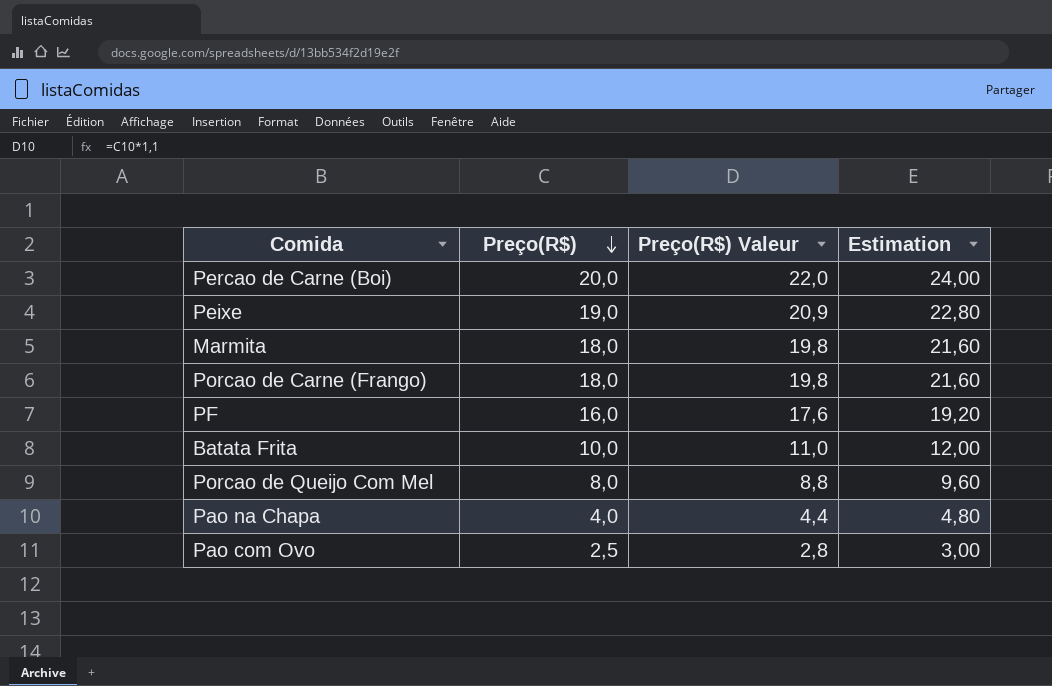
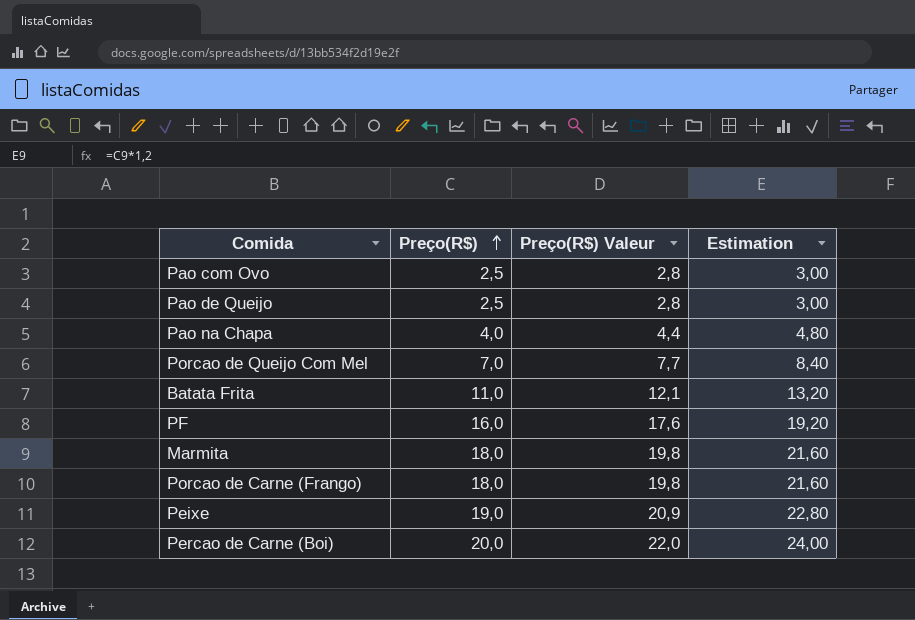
row order: Preço(R$) descending -> Preço(R$) ascending
row Pao de Queijo: none -> 2,5 | 2,8 | 3,00
Porcao de Queijo Com Mel | Preço(R$): 8,0 -> 7,0
Porcao de Queijo Com Mel | Preço(R$) Valeur: 8,8 -> 7,7
Porcao de Queijo Com Mel | Estimation: 9,60 -> 8,40
Batata Frita | Preço(R$): 10,0 -> 11,0
Batata Frita | Preço(R$) Valeur: 11,0 -> 12,1
Batata Frita | Estimation: 12,00 -> 13,20

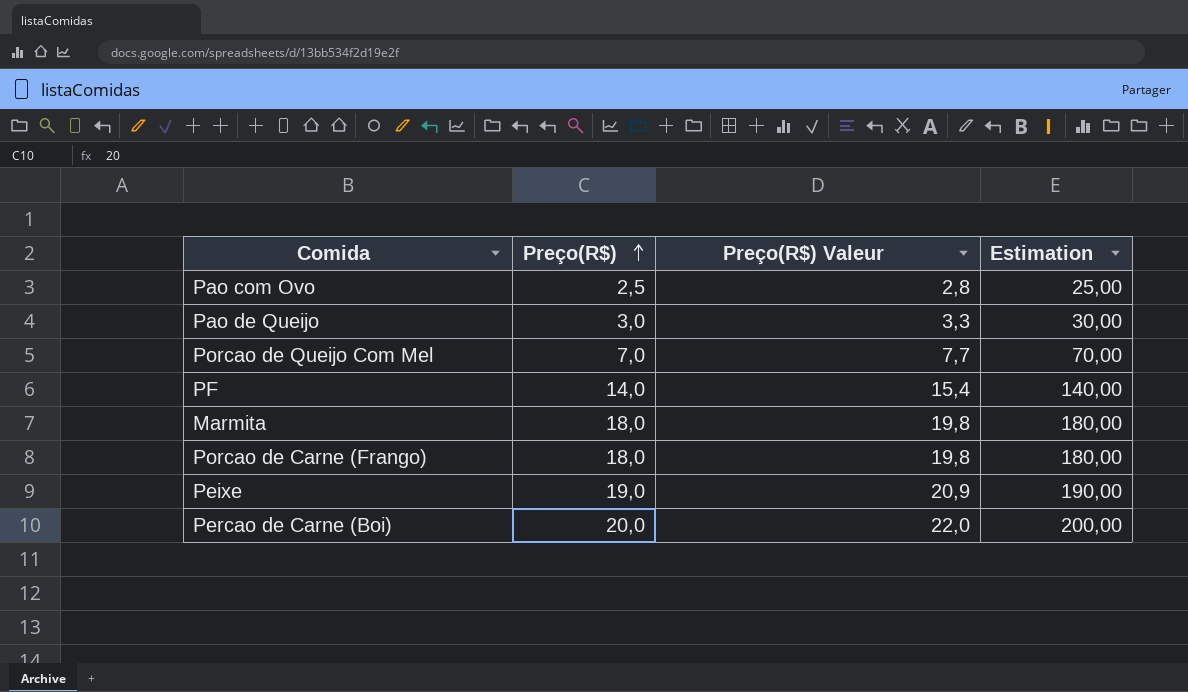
column Estimation | formula: [Preço(R$)] * 1,2 -> [Preço(R$)] * 10
row Pao na Chapa: 4,0 | 4,4 | 4,80 -> none
row Batata Frita: 11,0 | 12,1 | 13,20 -> none
Pao de Queijo | Preço(R$): 2,5 -> 3,0
Pao de Queijo | Preço(R$) Valeur: 2,8 -> 3,3
PF | Preço(R$): 16,0 -> 14,0
PF | Preço(R$) Valeur: 17,6 -> 15,4

